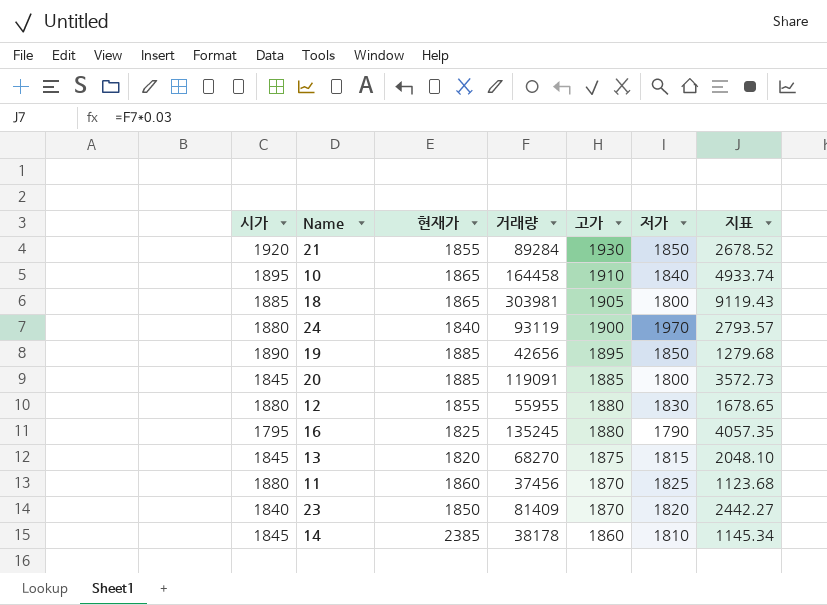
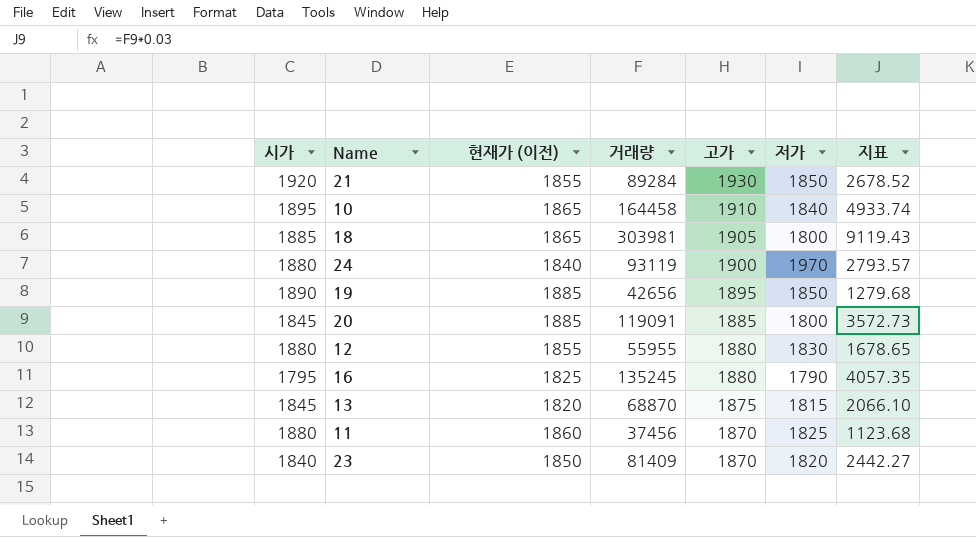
column name: 현재가 -> 현재가 (이전)
row 14: 1845 | 2385 | 38178 | 1860 | 1810 | 1145.34 -> none
13 | 거래량: 68270 -> 68870
13 | 지표: 2048.10 -> 2066.10

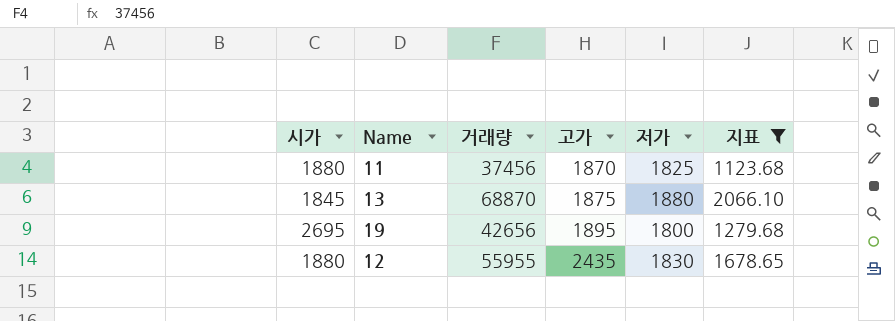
filter: none -> 지표 <= 2066.10
row order: 고가 descending -> 고가 ascending
column 현재가 (이전) | position: 3 -> none
13 | 저가: 1815 -> 1880
19 | 시가: 1890 -> 2695
19 | 저가: 1850 -> 1800
12 | 고가: 1880 -> 2435

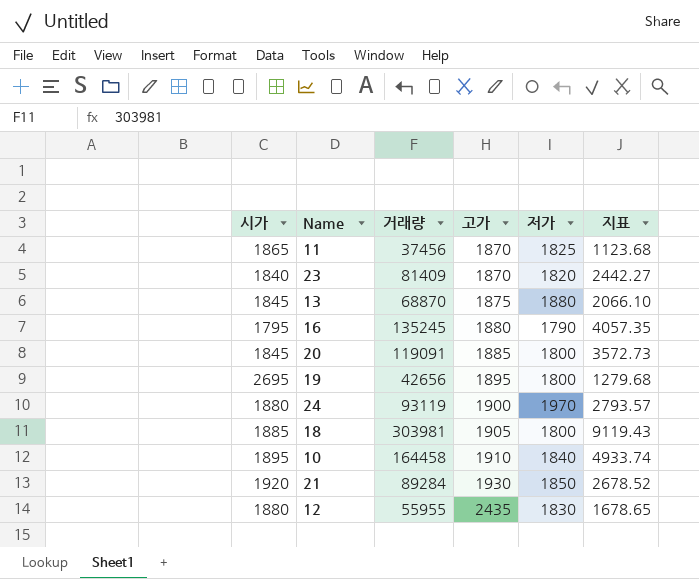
filter: 지표 <= 2066.10 -> none
11 | 시가: 1880 -> 1865

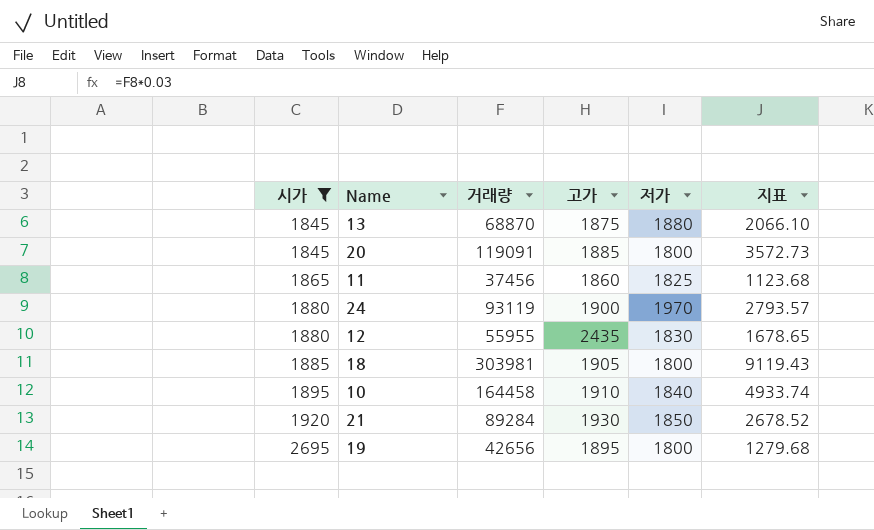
filter: none -> 시가 >= 1845
row order: 고가 ascending -> 시가 ascending
11 | 고가: 1870 -> 1860

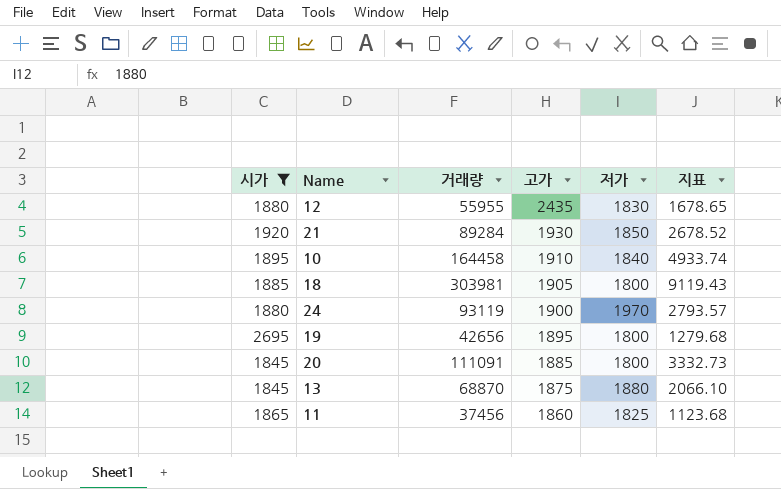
row order: 시가 ascending -> 고가 descending
20 | 거래량: 119091 -> 111091
20 | 지표: 3572.73 -> 3332.73

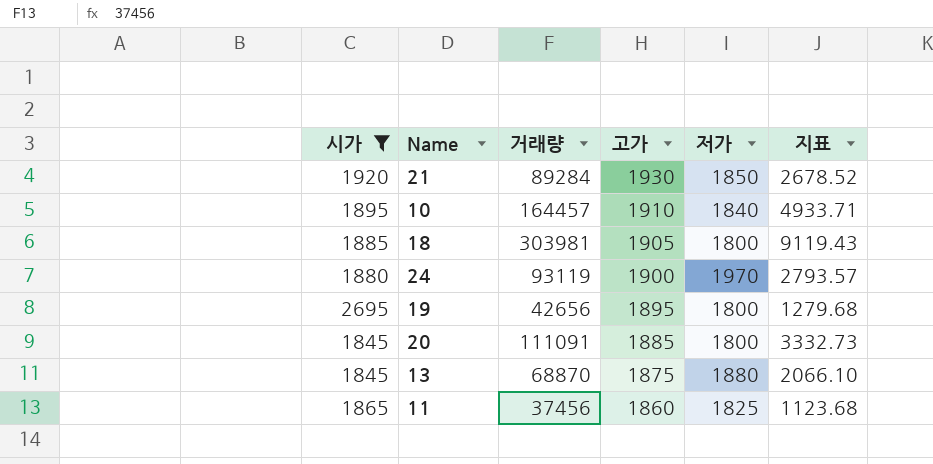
row 12: 1880 | 55955 | 2435 | 1830 | 1678.65 -> none
10 | 거래량: 164458 -> 164457
10 | 지표: 4933.74 -> 4933.71

